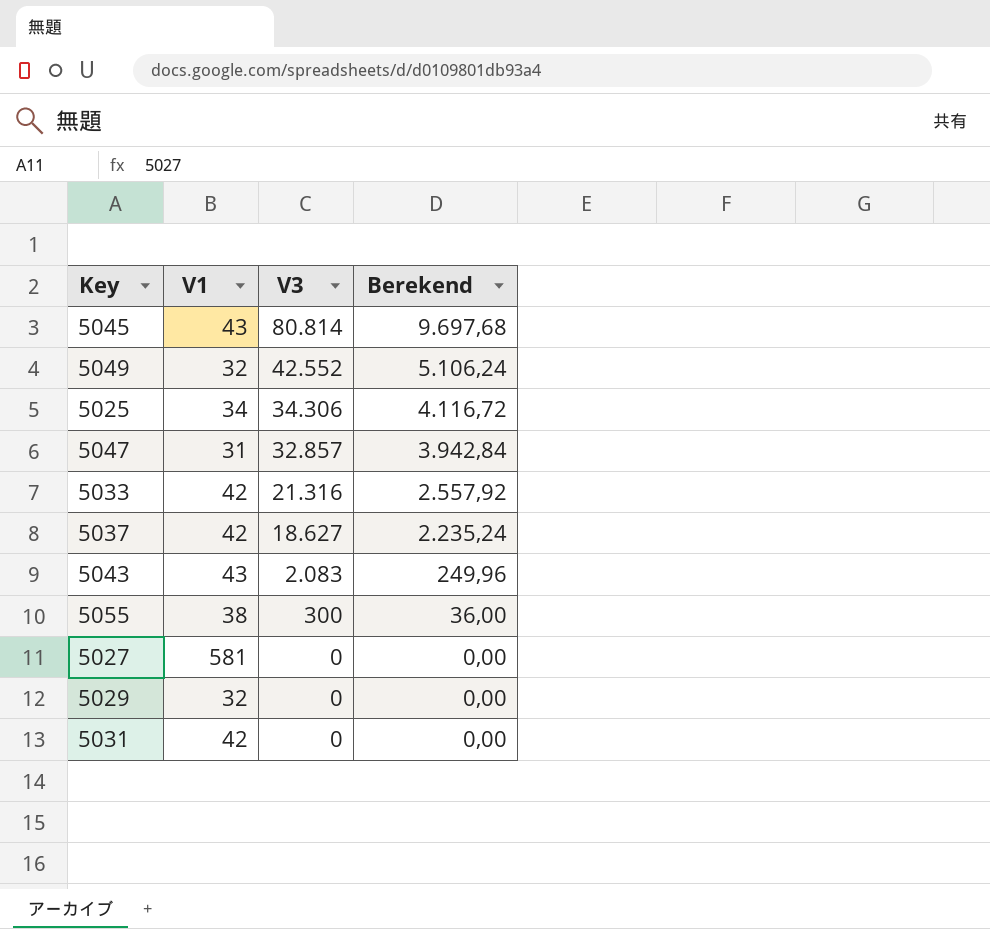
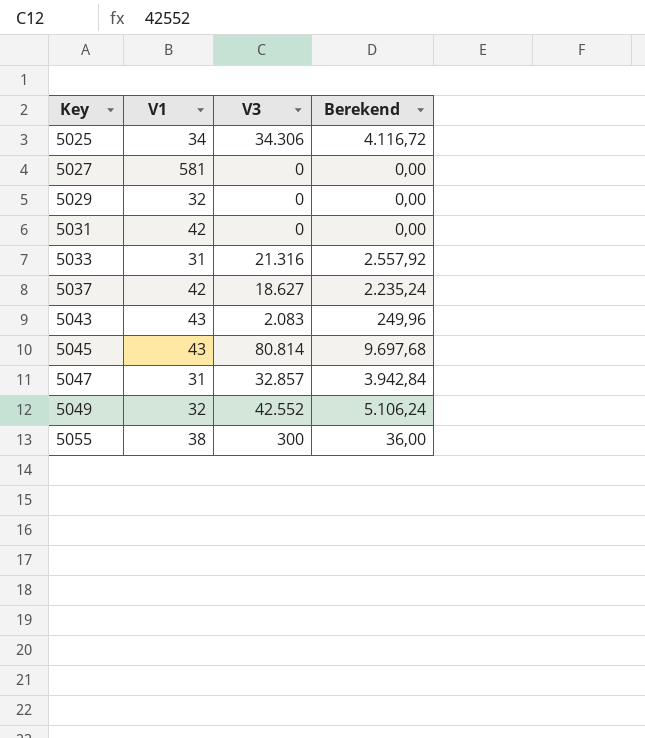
row order: V3 descending -> Key ascending
5033 | V1: 42 -> 31

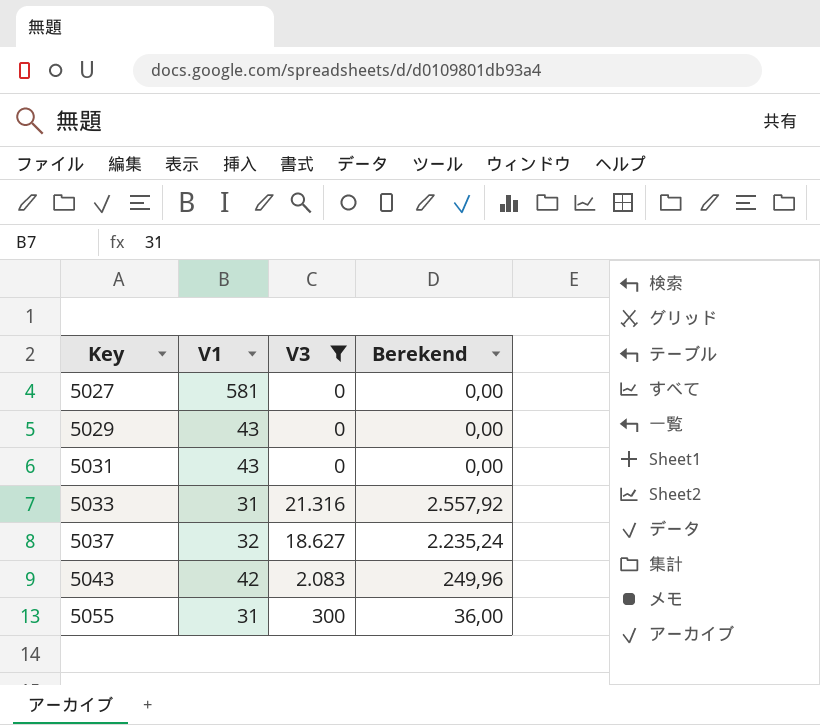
filter: none -> V3 <= 21.316
5029 | V1: 32 -> 43
5031 | V1: 42 -> 43
5037 | V1: 42 -> 32
5043 | V1: 43 -> 42
5055 | V1: 38 -> 31

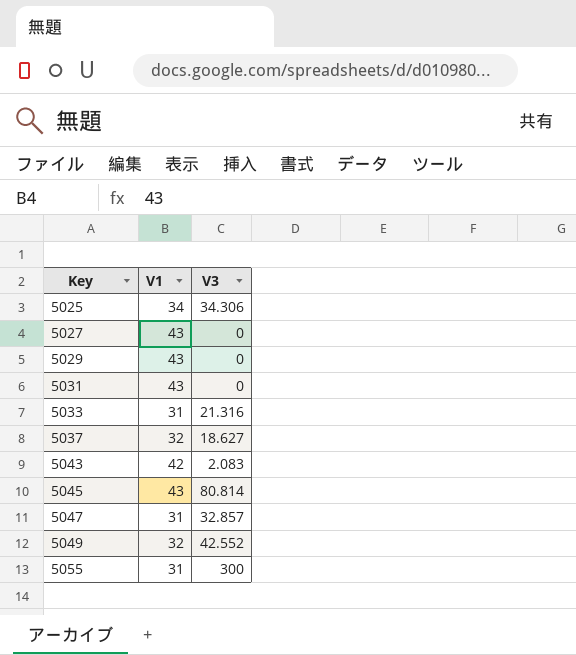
filter: V3 <= 21.316 -> none
column Berekend | formula: [V3] * 0,12 -> none
5027 | V1: 581 -> 43

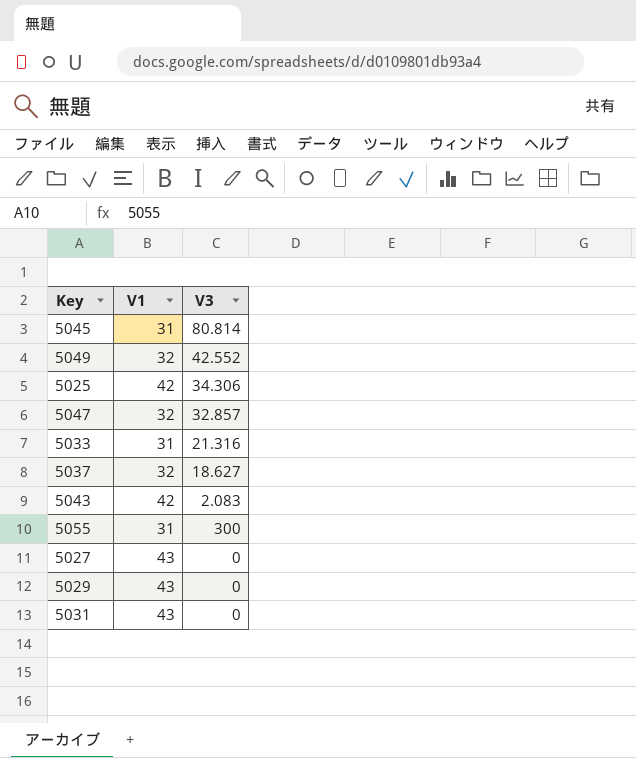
row order: Key ascending -> V3 descending
5045 | V1: 43 -> 31
5025 | V1: 34 -> 42
5047 | V1: 31 -> 32

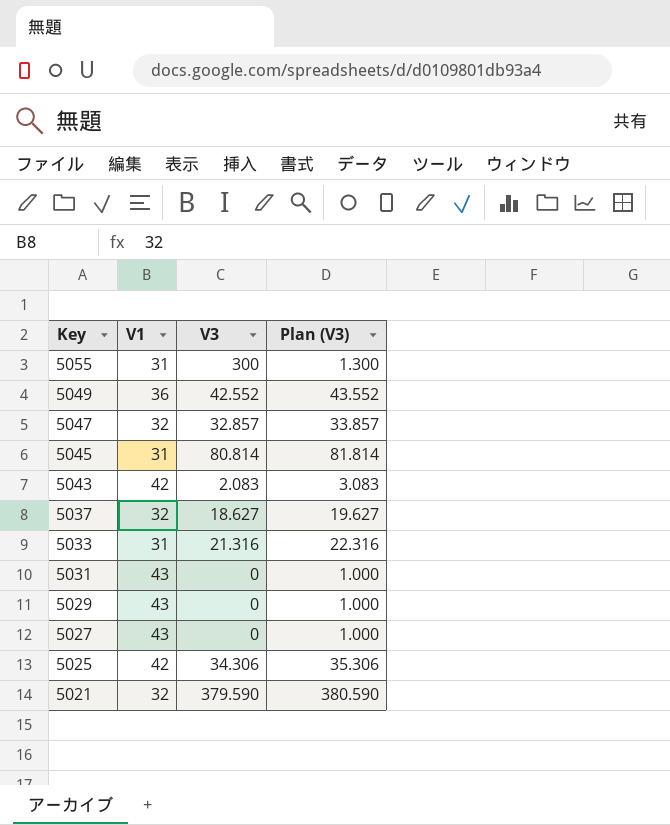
row order: V3 descending -> Key descending
column Plan (V3) | formula: none -> [V3] + 1000
5049 | V1: 32 -> 36
row 5021: none -> 32 | 379.590 | 380.590

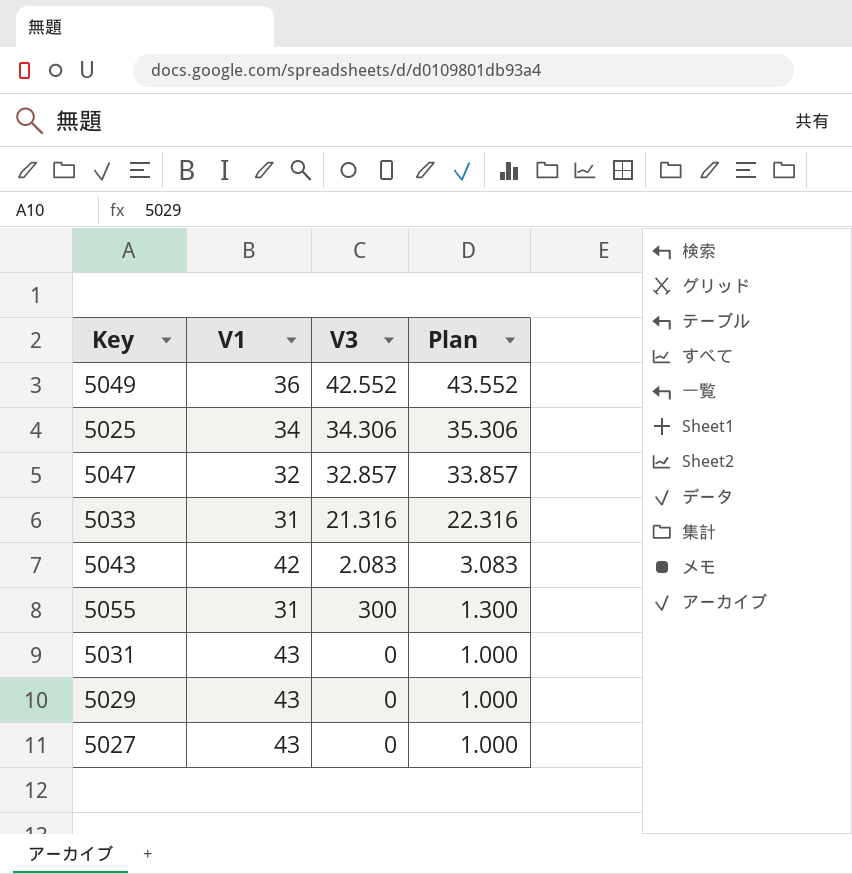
row order: Key descending -> V3 descending
column name: Plan (V3) -> Plan
row 5045: 31 | 80.814 | 81.814 -> none
row 5037: 32 | 18.627 | 19.627 -> none
row 5021: 32 | 379.590 | 380.590 -> none
5025 | V1: 42 -> 34

